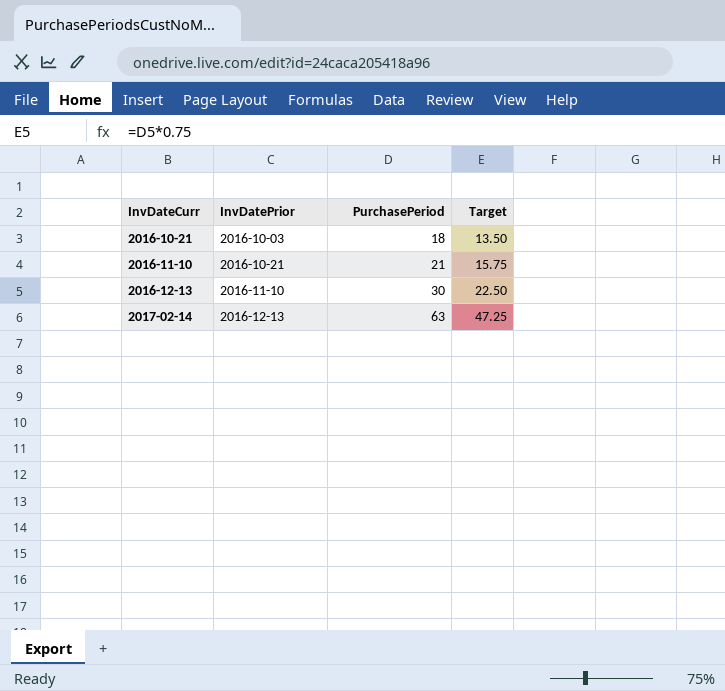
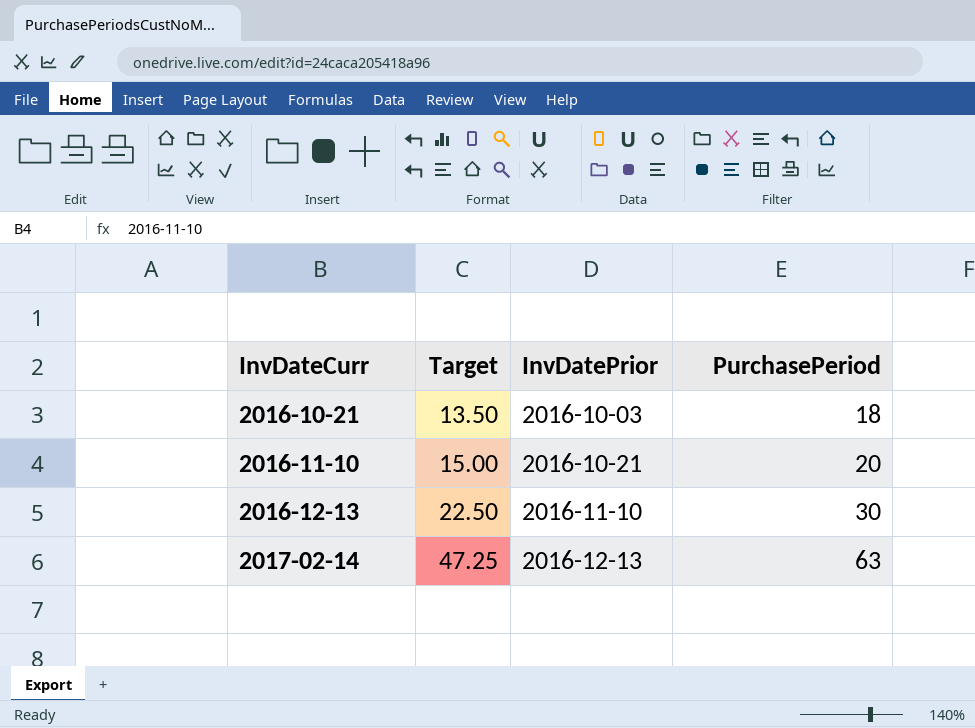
column Target | position: 4 -> 2
2016-11-10 | Target: 15.75 -> 15.00
2016-11-10 | PurchasePeriod: 21 -> 20

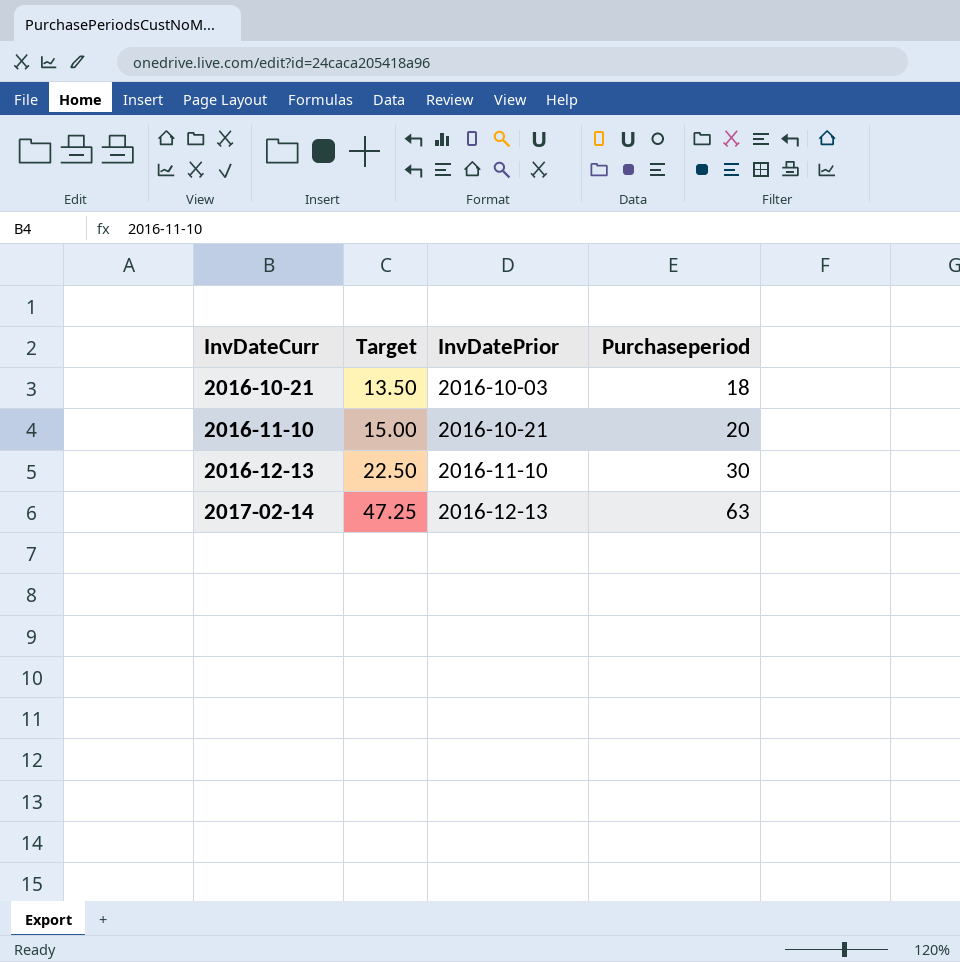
column name: PurchasePeriod -> Purchaseperiod

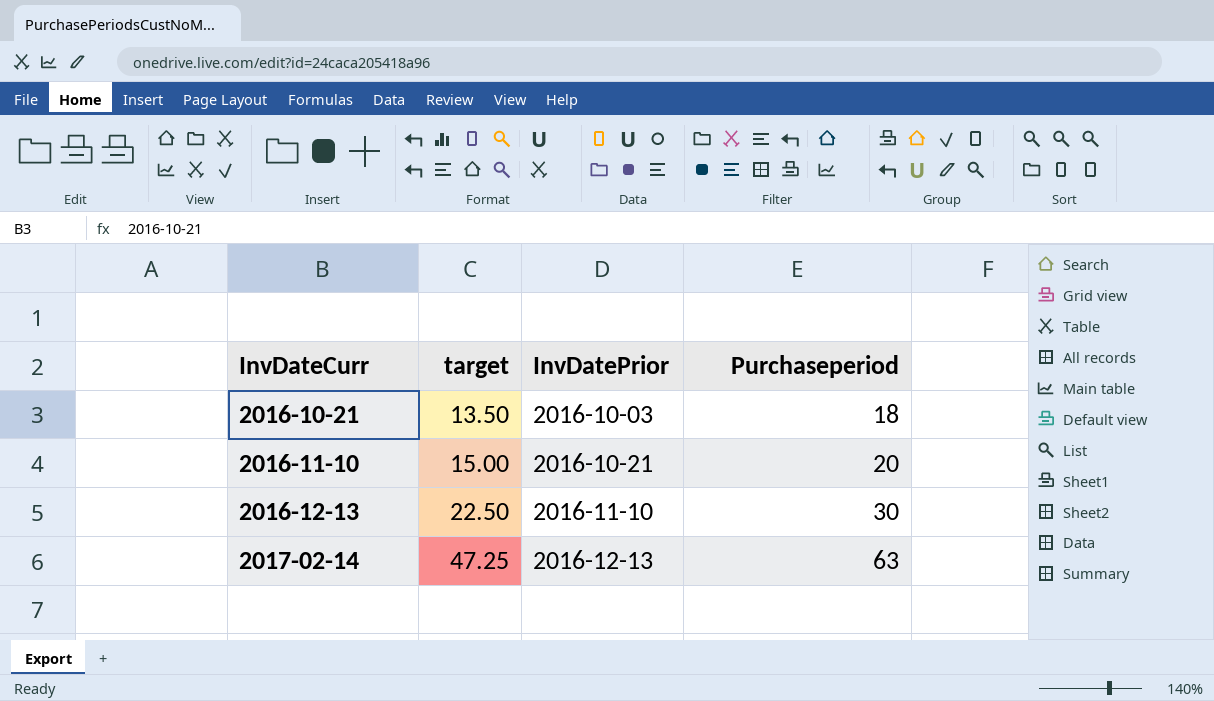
column name: Target -> target

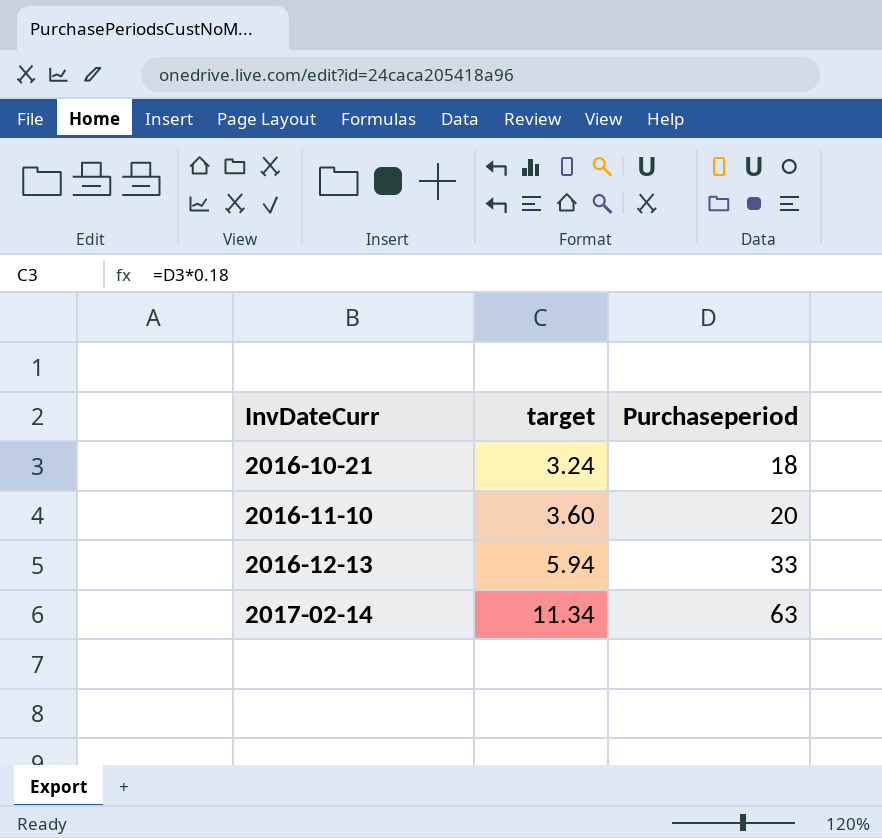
column InvDatePrior | position: 3 -> none
column target | formula: [Purchaseperiod] * 0.75 -> [Purchaseperiod] * 0.18
2016-12-13 | Purchaseperiod: 30 -> 33

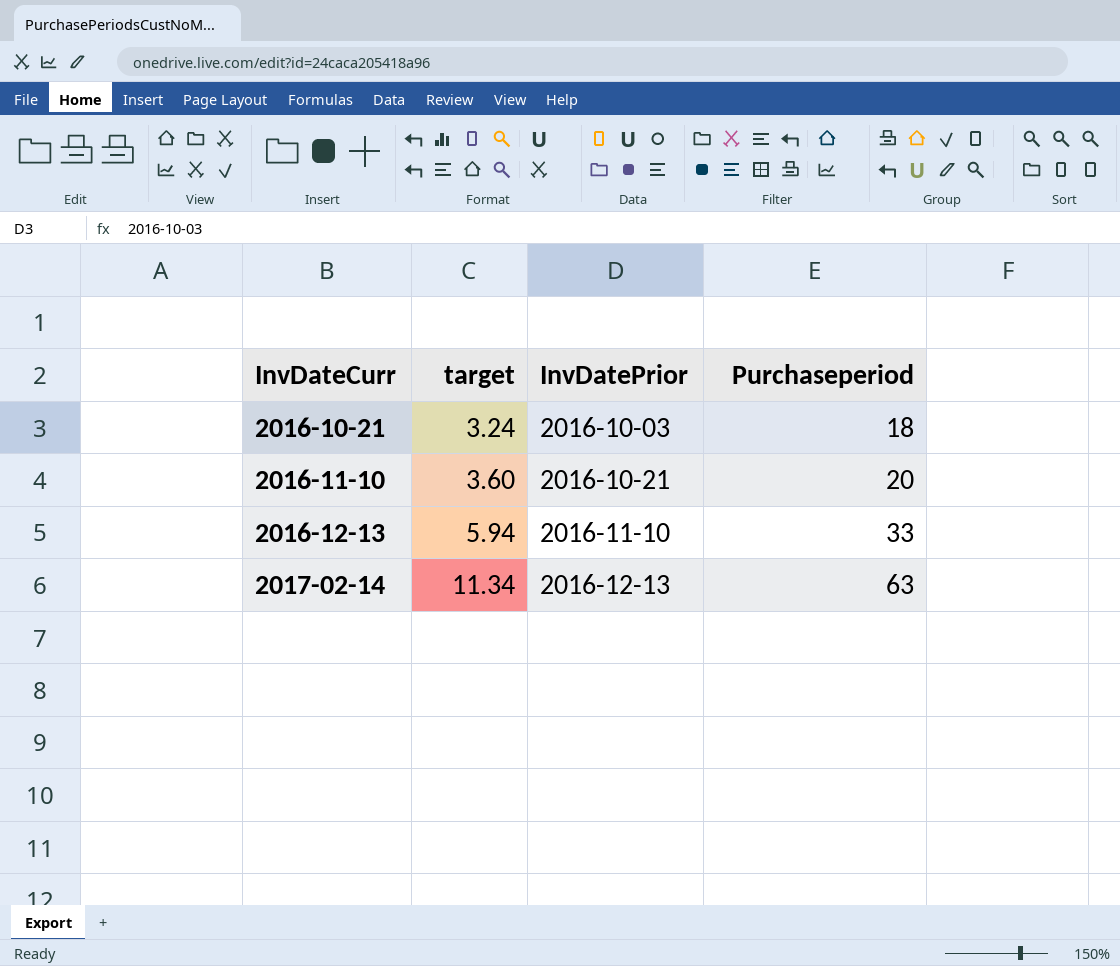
column InvDatePrior | position: none -> 3

